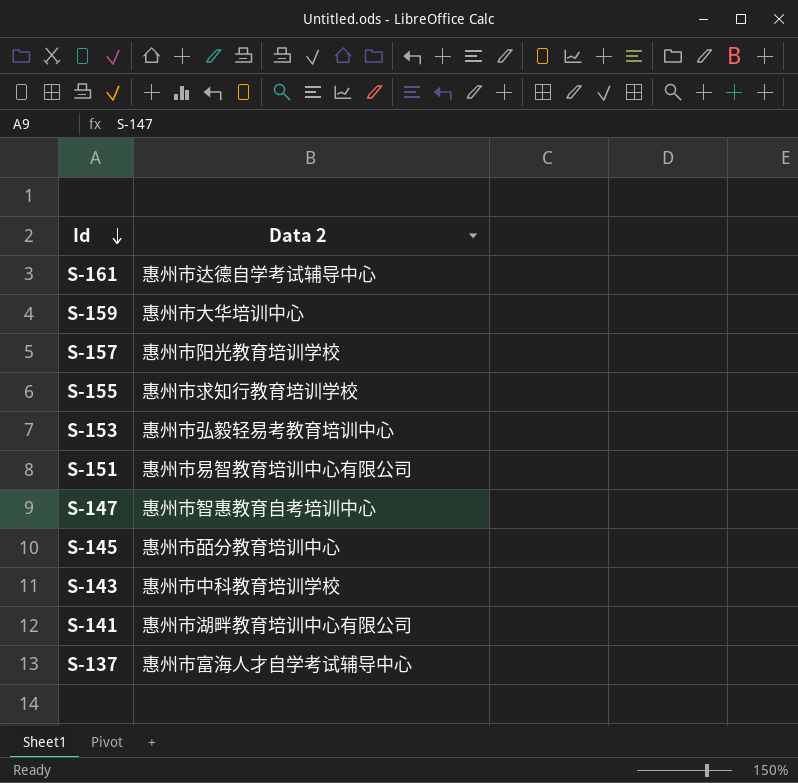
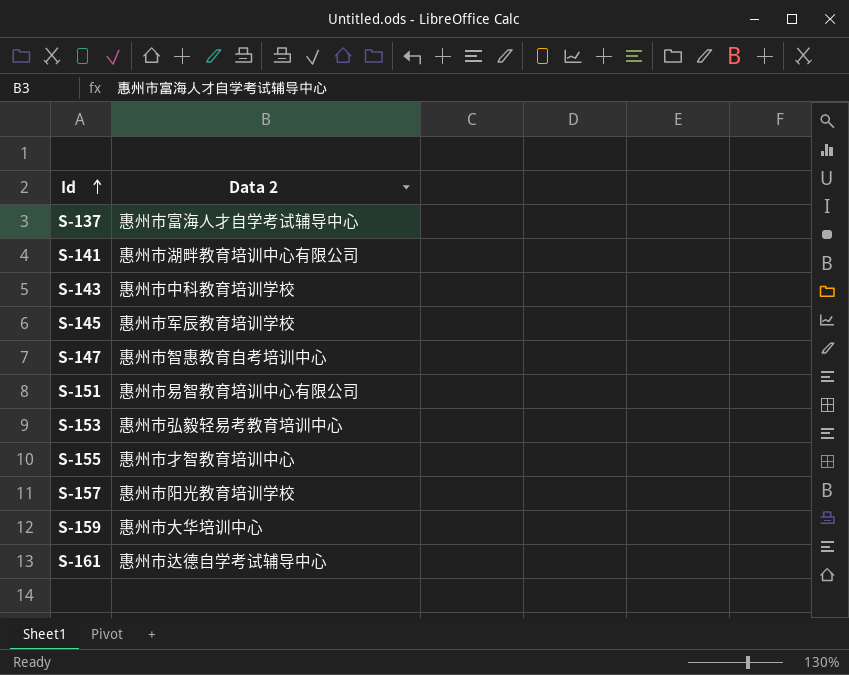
row order: Id descending -> Id ascending
S-145 | Data 2: 惠州市皕分教育培训中心 -> 惠州市军辰教育培训学校
S-155 | Data 2: 惠州市求知行教育培训学校 -> 惠州市才智教育培训中心

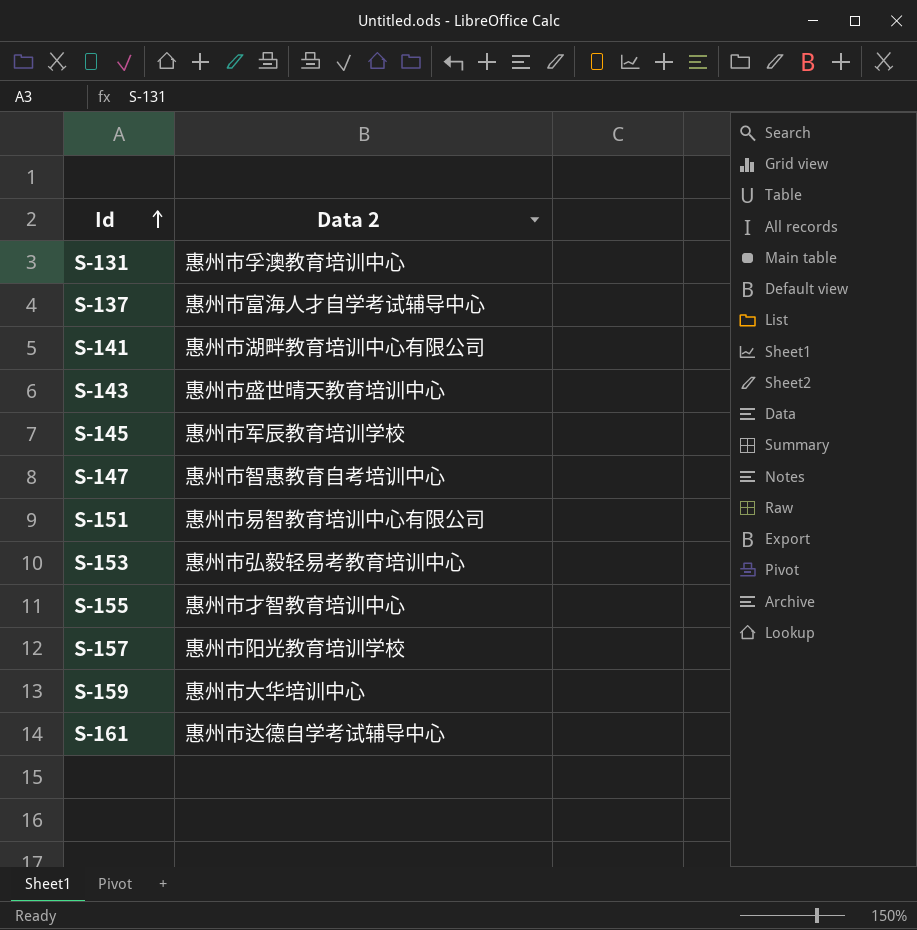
row S-131: none -> 惠州市孚澳教育培训中心
S-143 | Data 2: 惠州市中科教育培训学校 -> 惠州市盛世晴天教育培训中心

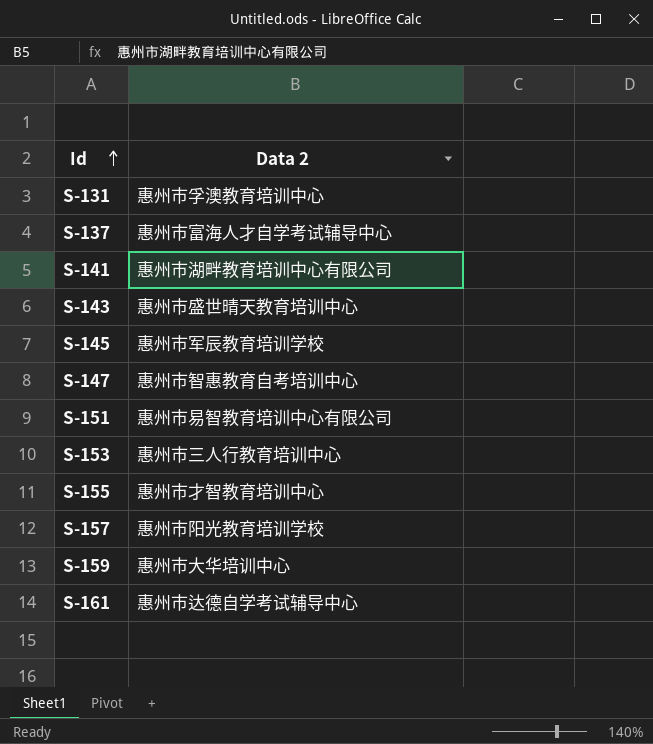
S-153 | Data 2: 惠州市弘毅轻易考教育培训中心 -> 惠州市三人行教育培训中心

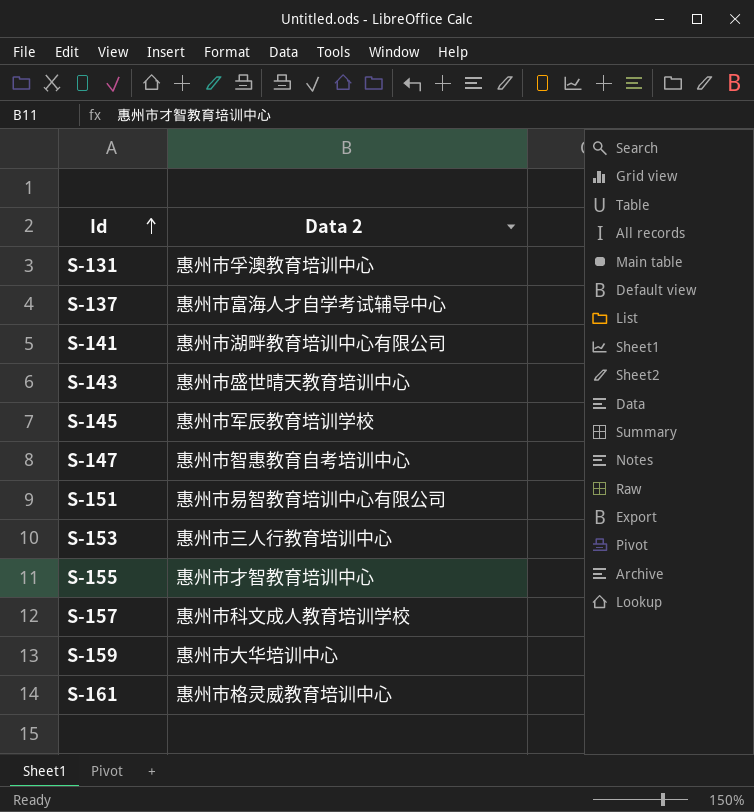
S-157 | Data 2: 惠州市阳光教育培训学校 -> 惠州市科文成人教育培训学校
S-161 | Data 2: 惠州市达德自学考试辅导中心 -> 惠州市格灵威教育培训中心

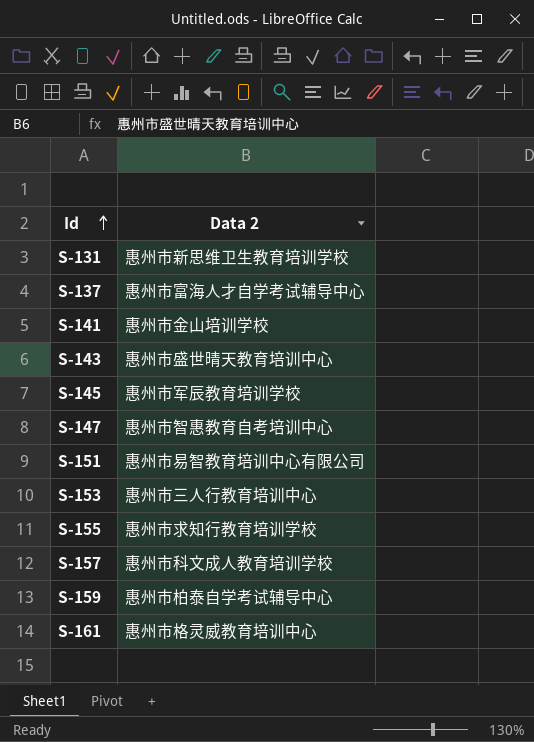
S-131 | Data 2: 惠州市孚澳教育培训中心 -> 惠州市新思维卫生教育培训学校
S-141 | Data 2: 惠州市湖畔教育培训中心有限公司 -> 惠州市金山培训学校
S-155 | Data 2: 惠州市才智教育培训中心 -> 惠州市求知行教育培训学校
S-159 | Data 2: 惠州市大华培训中心 -> 惠州市柏泰自学考试辅导中心

